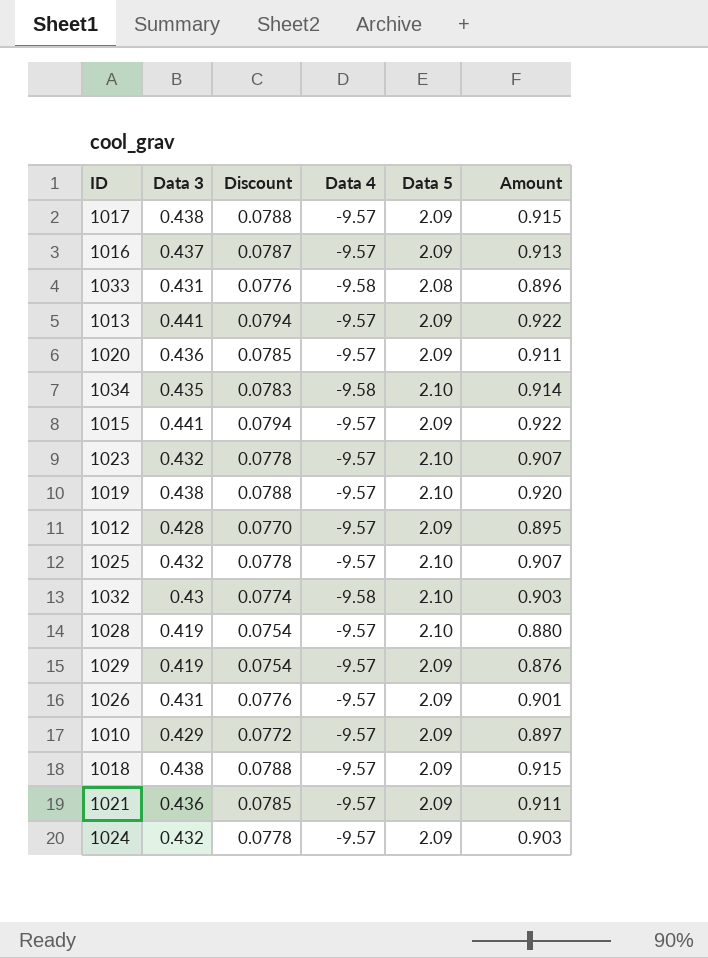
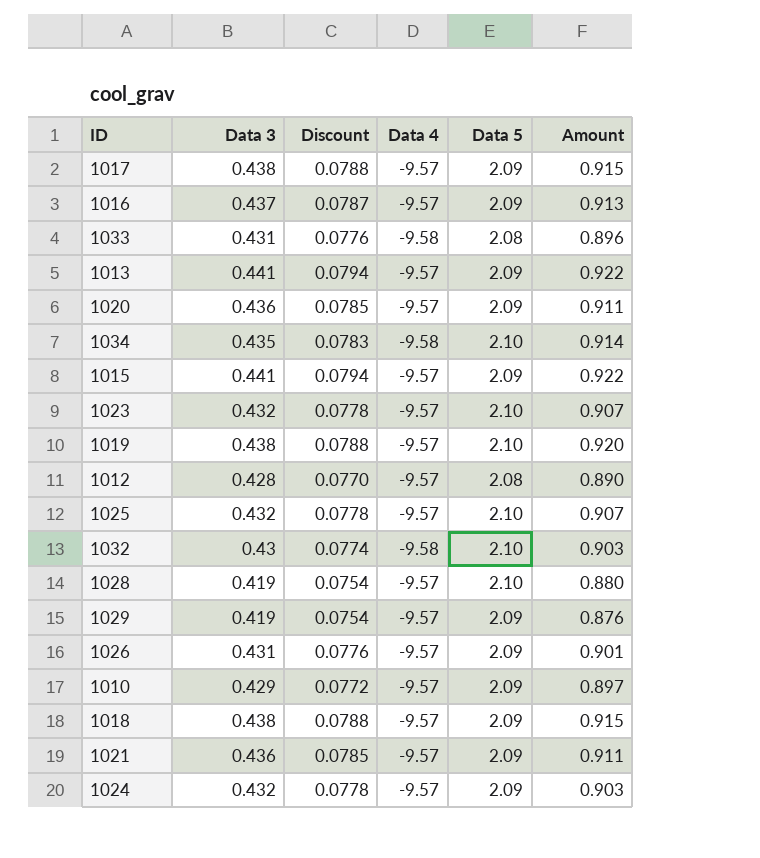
1012 | Data 5: 2.09 -> 2.08
1012 | Amount: 0.895 -> 0.890

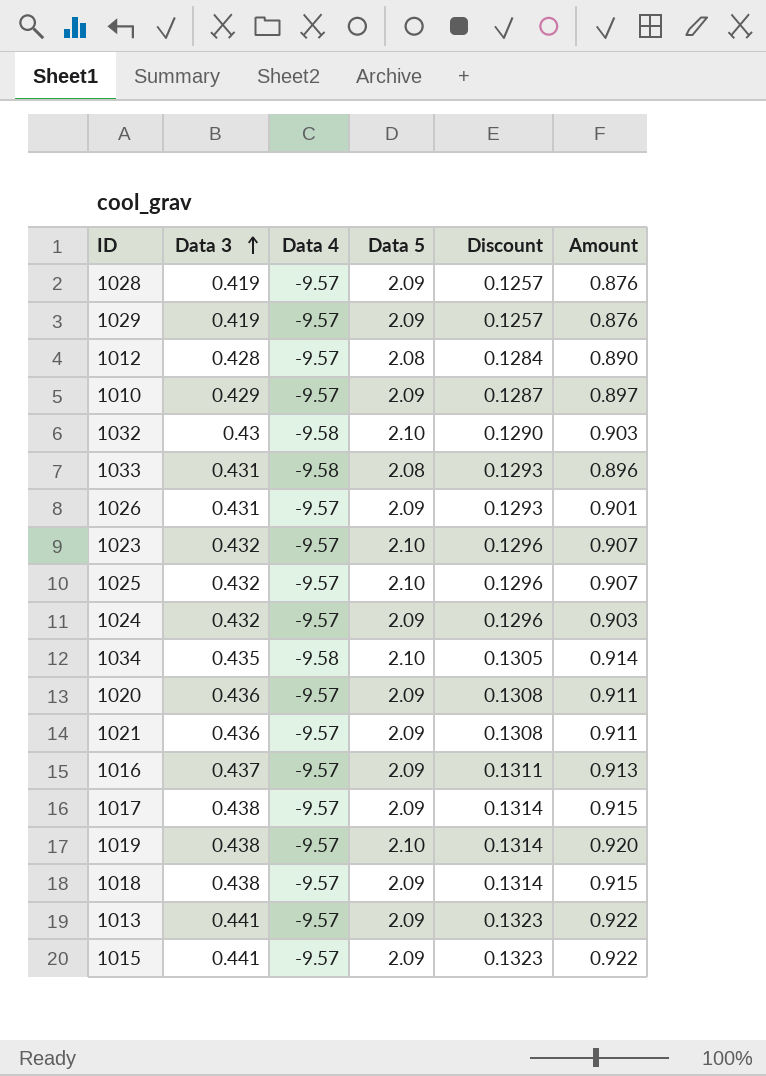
row order: none -> Data 3 ascending
column Discount | formula: [Data 3] * 0.18 -> [Data 3] * 0.3
column Discount | position: 3 -> 5
1028 | Data 5: 2.10 -> 2.09
1028 | Amount: 0.880 -> 0.876

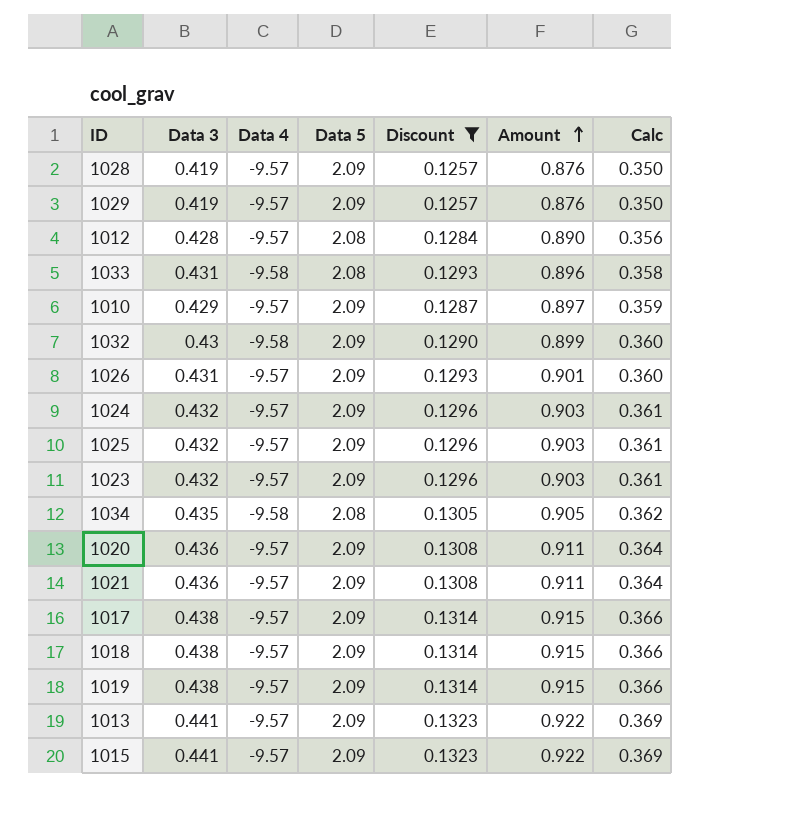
filter: none -> Discount != 0.1311
row order: Data 3 ascending -> Amount ascending
column Calc | formula: none -> [Amount] * 0.4
1032 | Data 5: 2.10 -> 2.09
1032 | Amount: 0.903 -> 0.899
1025 | Data 5: 2.10 -> 2.09
1025 | Amount: 0.907 -> 0.903
1023 | Data 5: 2.10 -> 2.09
1023 | Amount: 0.907 -> 0.903
1034 | Data 5: 2.10 -> 2.08
1034 | Amount: 0.914 -> 0.905
1019 | Data 5: 2.10 -> 2.09
1019 | Amount: 0.920 -> 0.915

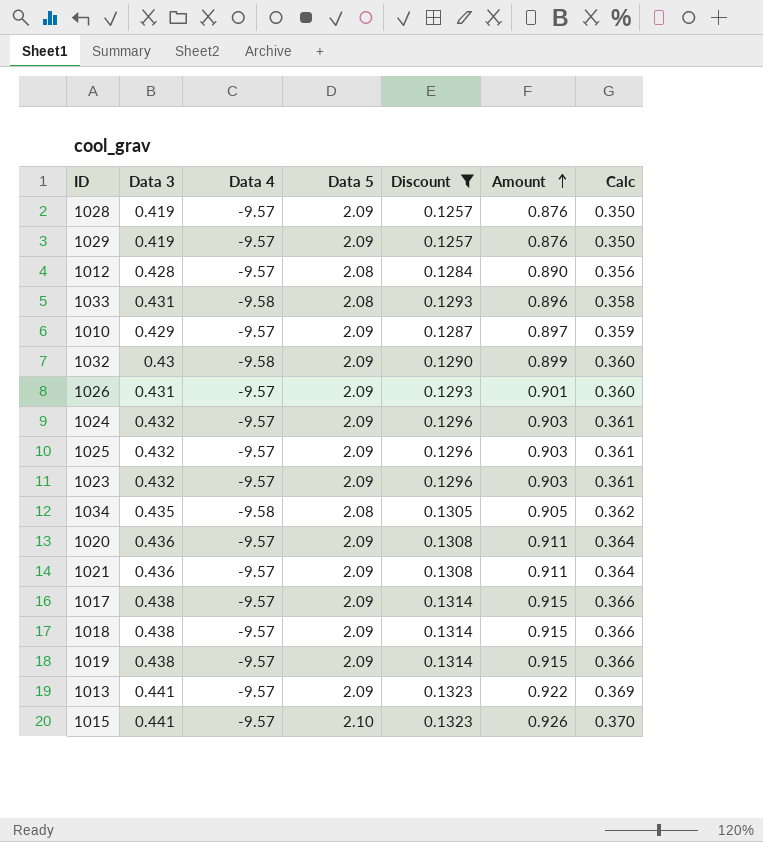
1015 | Data 5: 2.09 -> 2.10
1015 | Amount: 0.922 -> 0.926
1015 | Calc: 0.369 -> 0.370

